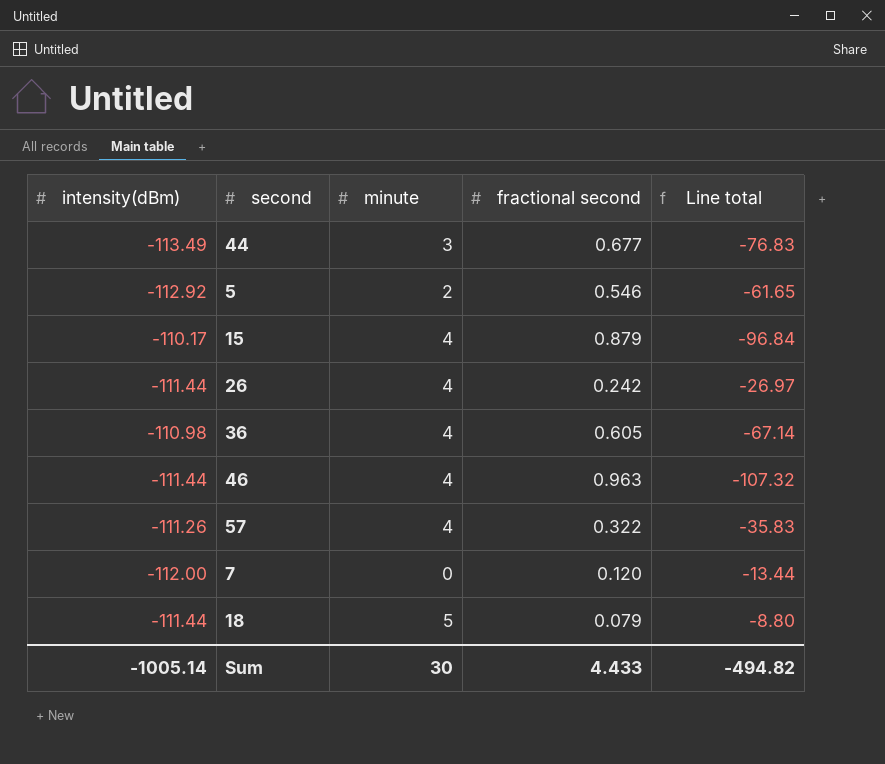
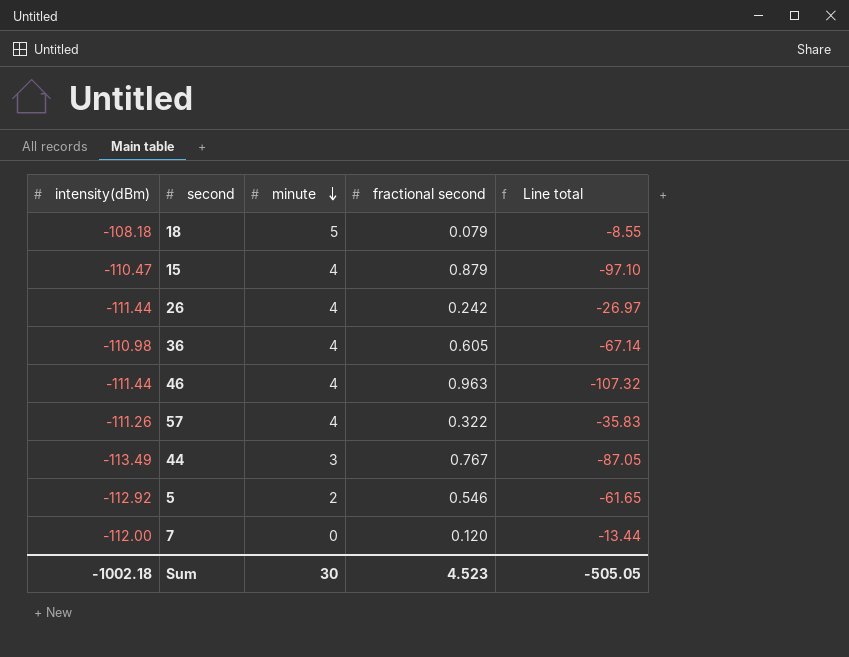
row order: none -> minute descending
18 | intensity(dBm): -111.44 -> -108.18
18 | Line total: -8.80 -> -8.55
15 | intensity(dBm): -110.17 -> -110.47
15 | Line total: -96.84 -> -97.10
44 | fractional second: 0.677 -> 0.767
44 | Line total: -76.83 -> -87.05
Sum | intensity(dBm): -1005.14 -> -1002.18
Sum | fractional second: 4.433 -> 4.523
Sum | Line total: -494.82 -> -505.05

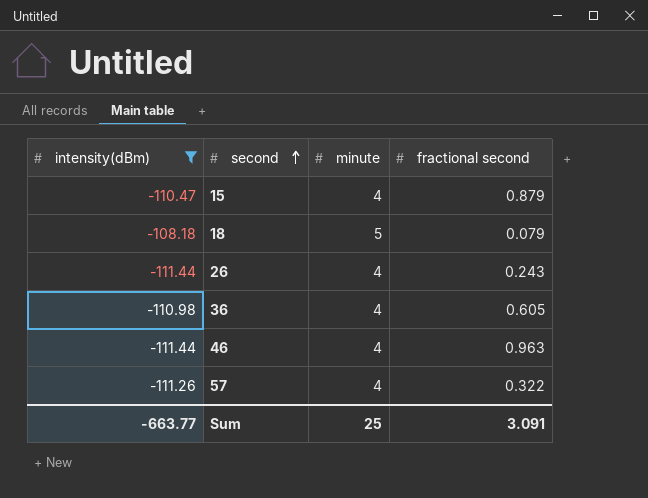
filter: none -> intensity(dBm) >= -111.44
row order: minute descending -> second ascending
column Line total | formula: [intensity(dBm)] * [fractional second] -> none
26 | fractional second: 0.242 -> 0.243
Sum | intensity(dBm): -1002.18 -> -663.77
Sum | minute: 30 -> 25
Sum | fractional second: 4.523 -> 3.091

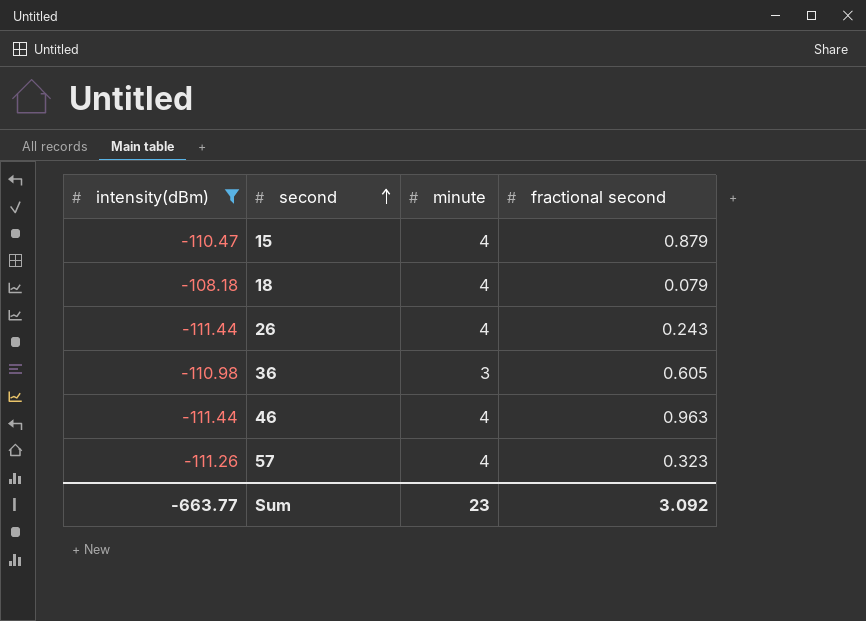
18 | minute: 5 -> 4
36 | minute: 4 -> 3
57 | fractional second: 0.322 -> 0.323
Sum | minute: 25 -> 23
Sum | fractional second: 3.091 -> 3.092

